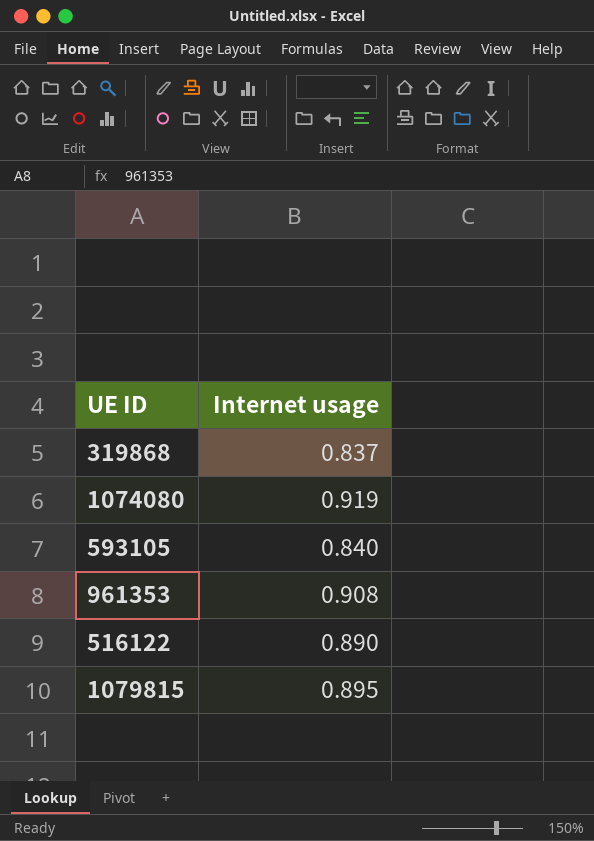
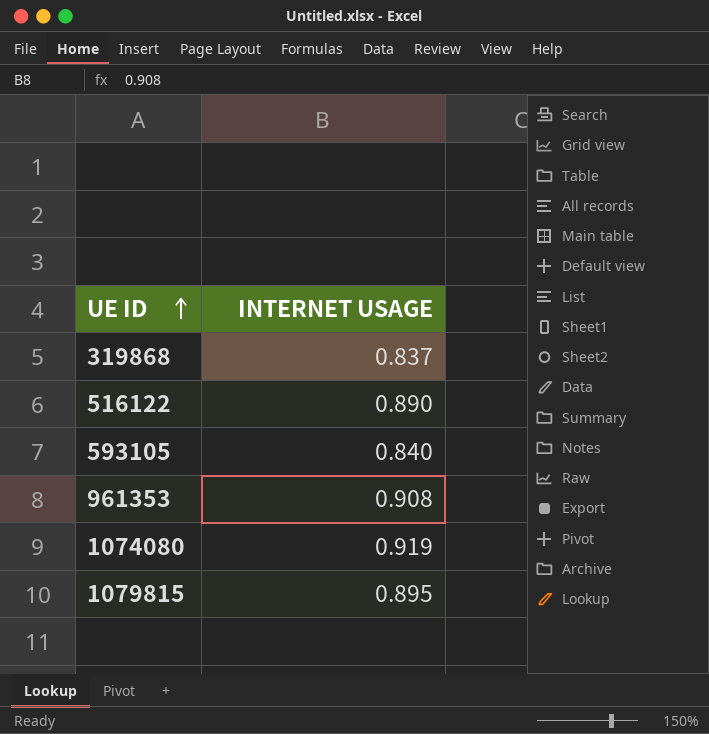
row order: none -> UE ID ascending
column name: Internet usage -> INTERNET USAGE

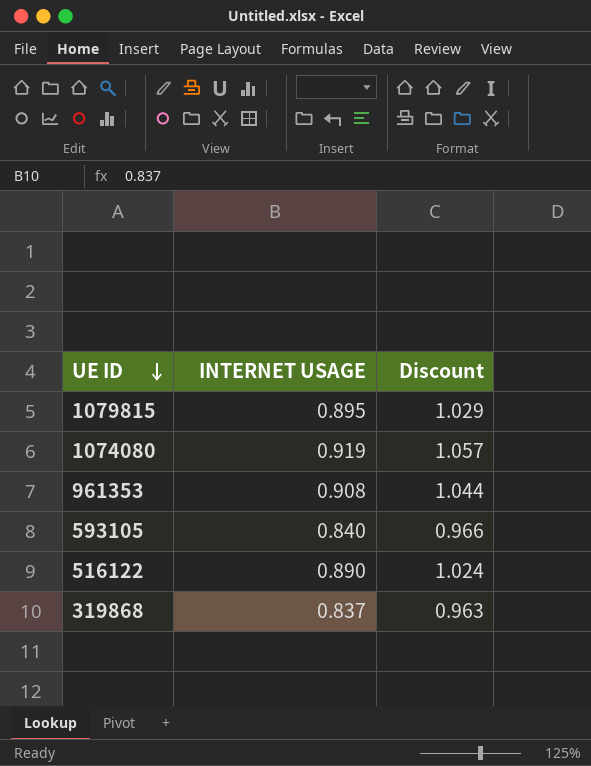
row order: UE ID ascending -> UE ID descending
column Discount | formula: none -> [INTERNET USAGE] * 1.15

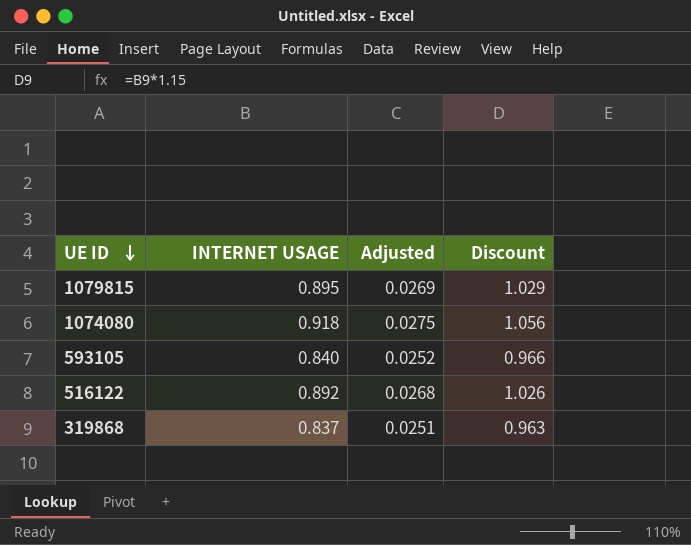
column Adjusted | formula: none -> [INTERNET USAGE] * 0.03
row 961353: 0.908 | 1.044 -> none
1074080 | INTERNET USAGE: 0.919 -> 0.918
1074080 | Discount: 1.057 -> 1.056
516122 | INTERNET USAGE: 0.890 -> 0.892
516122 | Discount: 1.024 -> 1.026

